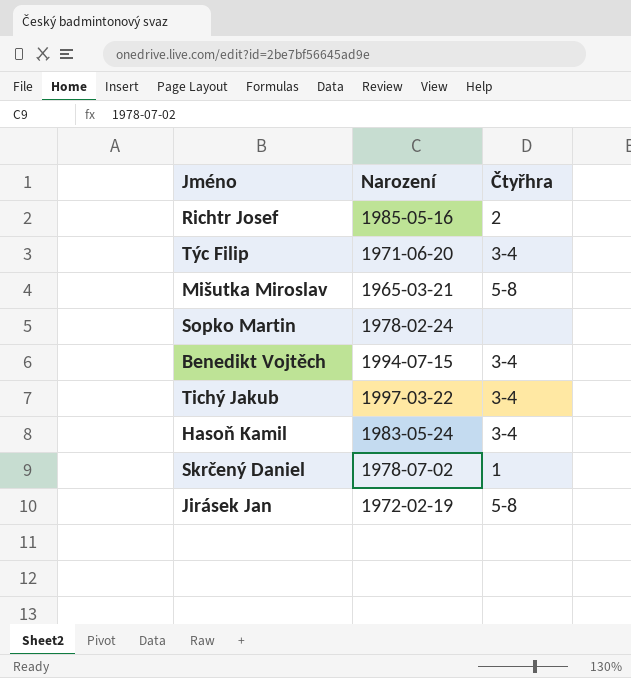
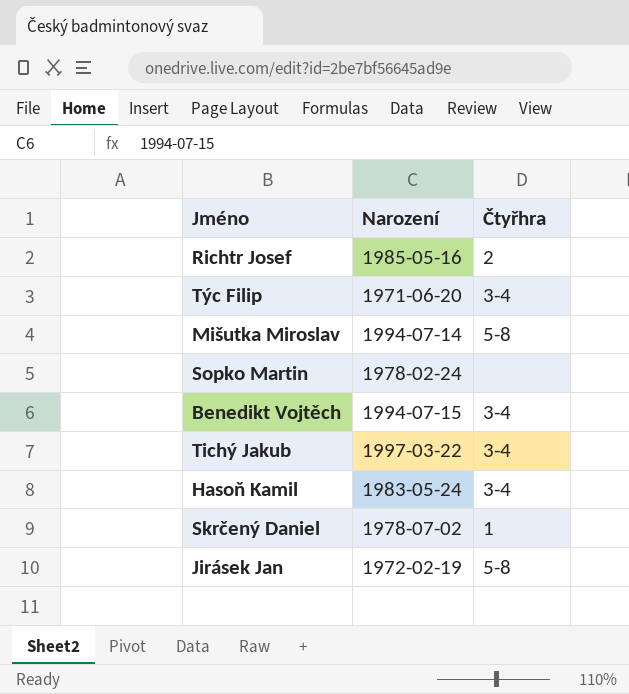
Mišutka Miroslav | Narození: 1965-03-21 -> 1994-07-14

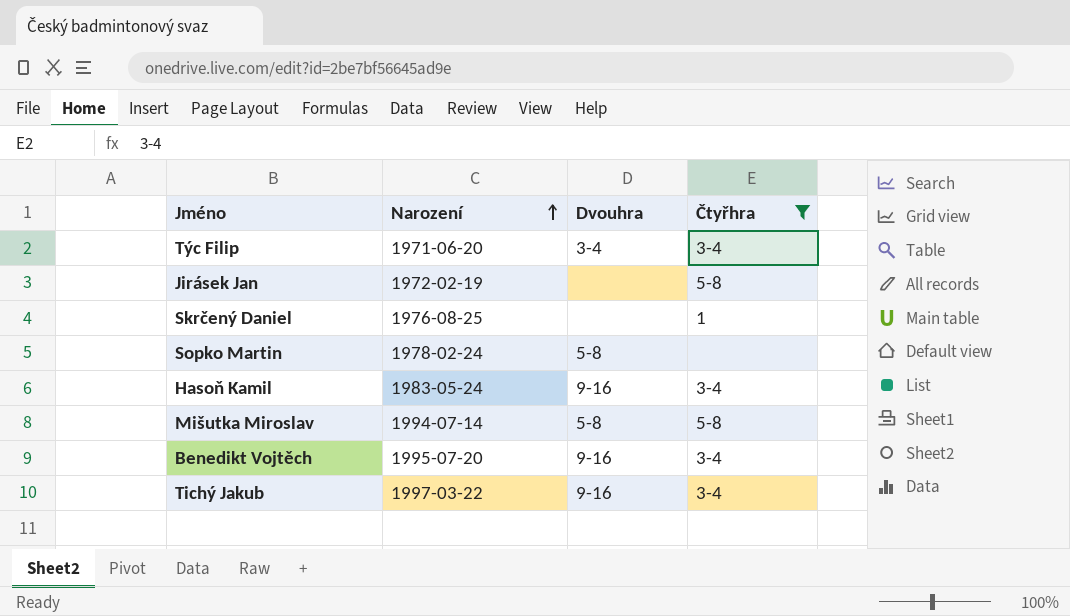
filter: none -> Čtyřhra != 2
row order: none -> Narození ascending
column Dvouhra | position: none -> 3
Skrčený Daniel | Narození: 1978-07-02 -> 1976-08-25
Benedikt Vojtěch | Narození: 1994-07-15 -> 1995-07-20

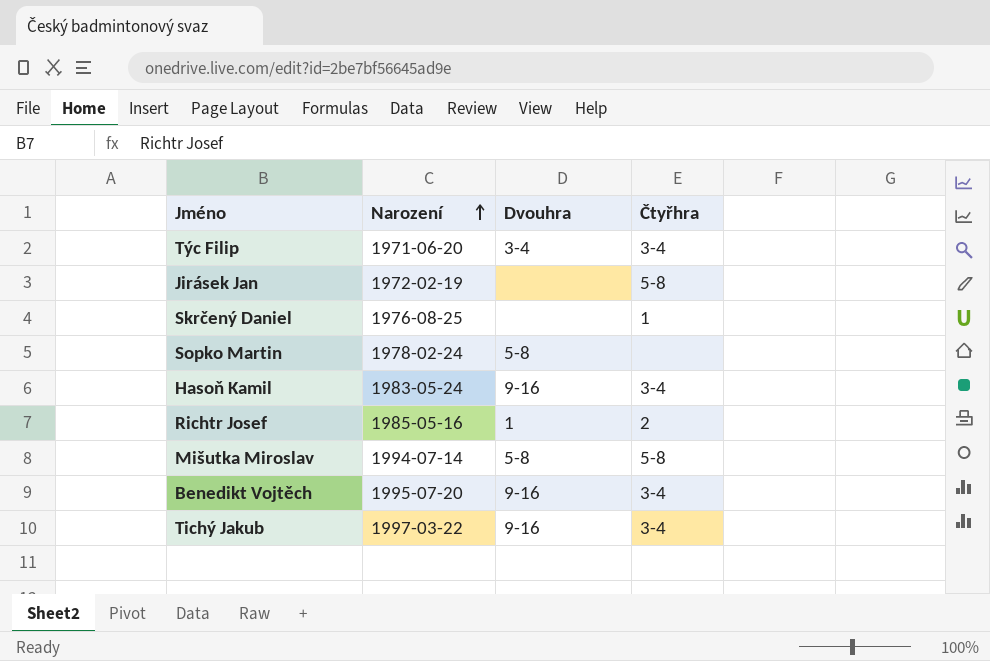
filter: Čtyřhra != 2 -> none

